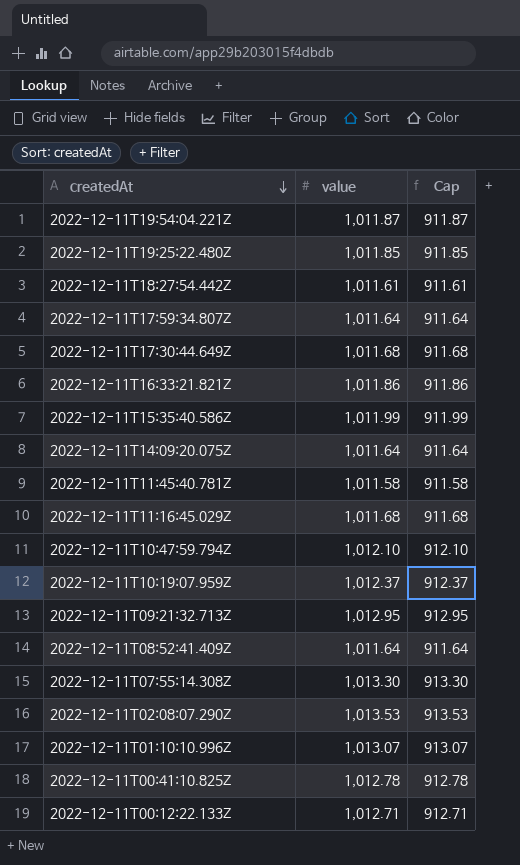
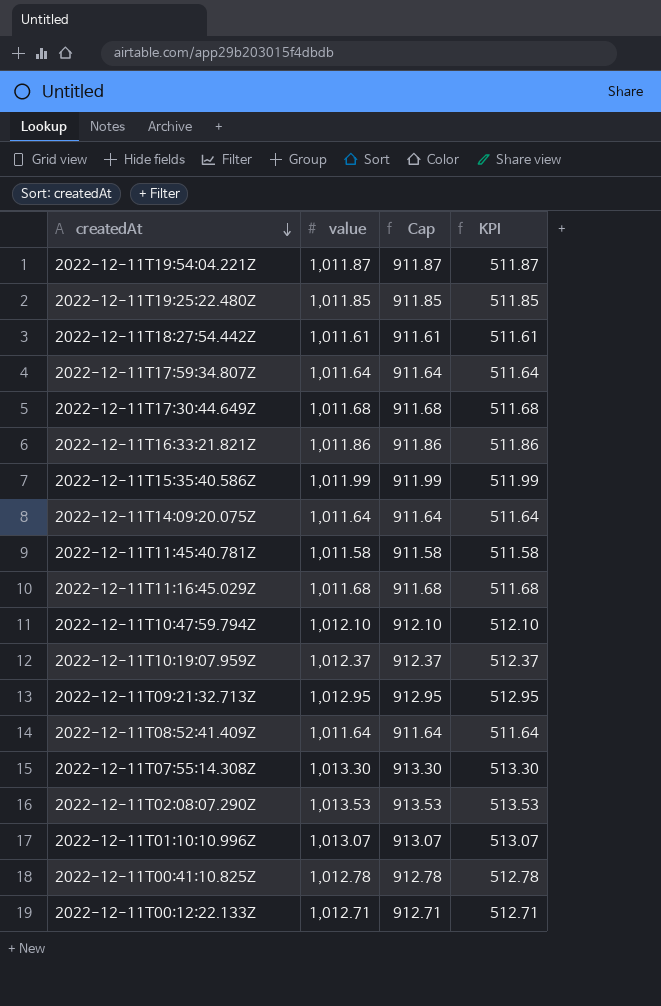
column KPI | formula: none -> [value] - 500

